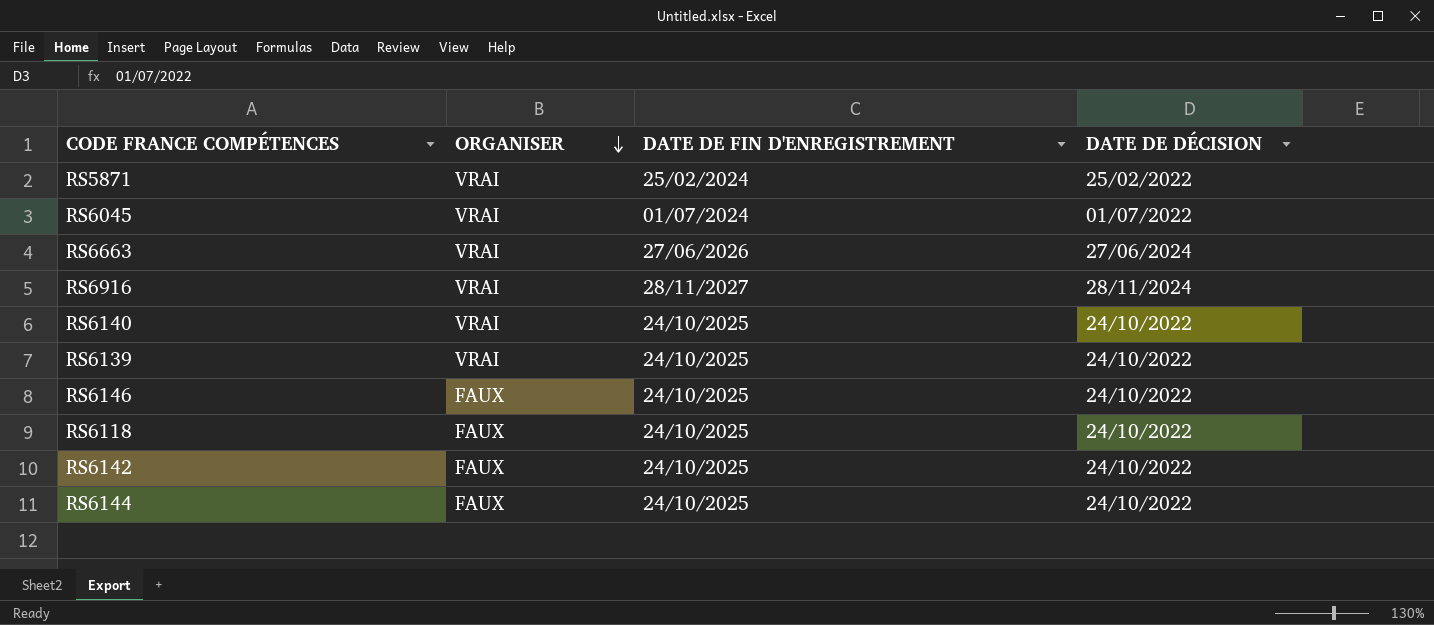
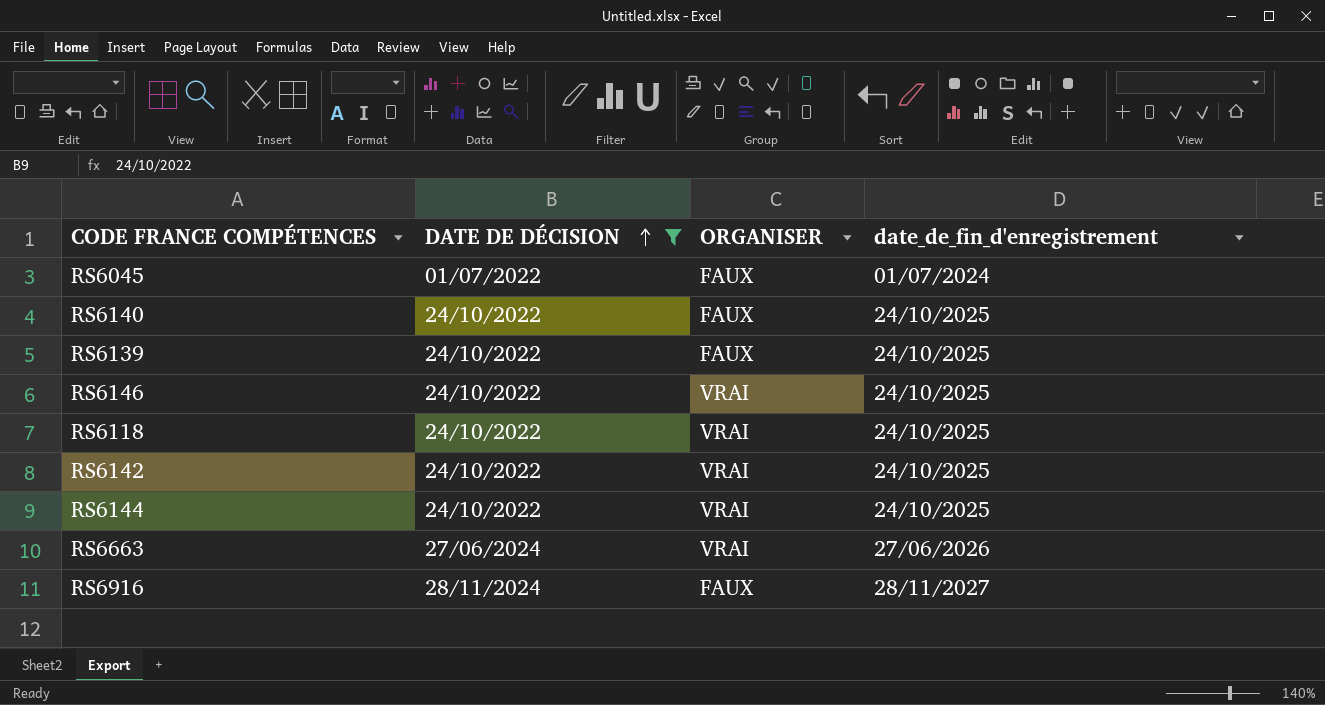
filter: none -> DATE DE DÉCISION != 25/02/2022
row order: ORGANISER descending -> DATE DE DÉCISION ascending
column DATE DE DÉCISION | position: 4 -> 2
column name: DATE DE FIN D'ENREGISTREMENT -> date_de_fin_d'enregistrement
RS6045 | ORGANISER: VRAI -> FAUX
RS6140 | ORGANISER: VRAI -> FAUX
RS6139 | ORGANISER: VRAI -> FAUX
RS6146 | ORGANISER: FAUX -> VRAI
RS6118 | ORGANISER: FAUX -> VRAI
RS6142 | ORGANISER: FAUX -> VRAI
RS6144 | ORGANISER: FAUX -> VRAI
RS6916 | ORGANISER: VRAI -> FAUX

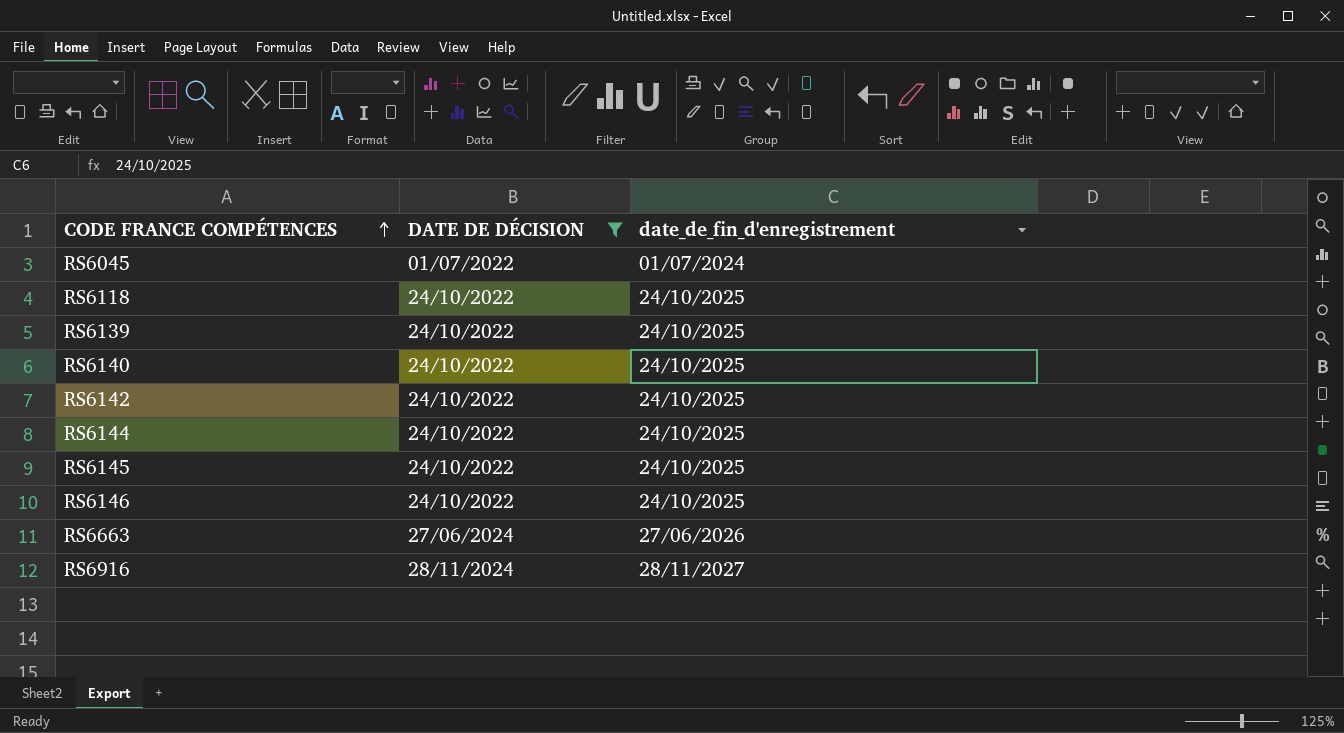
row order: DATE DE DÉCISION ascending -> CODE FRANCE COMPÉTENCES ascending
column ORGANISER | position: 3 -> none
row RS6145: none -> 24/10/2022 | 24/10/2025

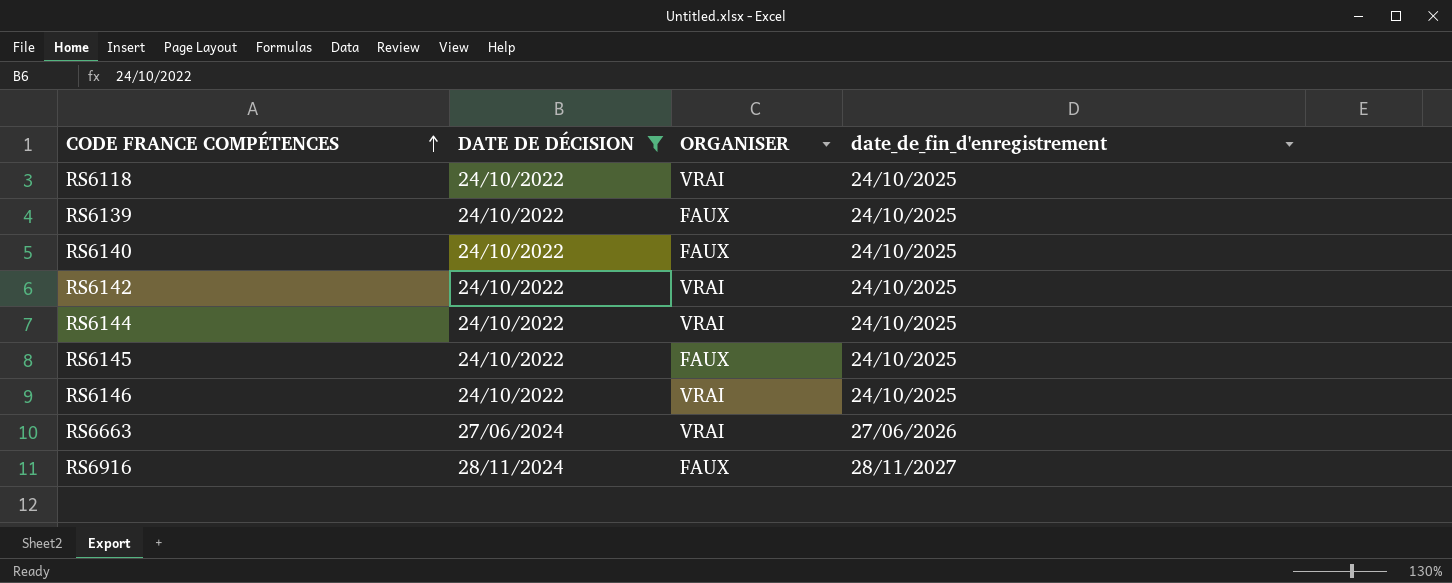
column ORGANISER | position: none -> 3
row RS6045: 01/07/2022 | 01/07/2024 -> none

